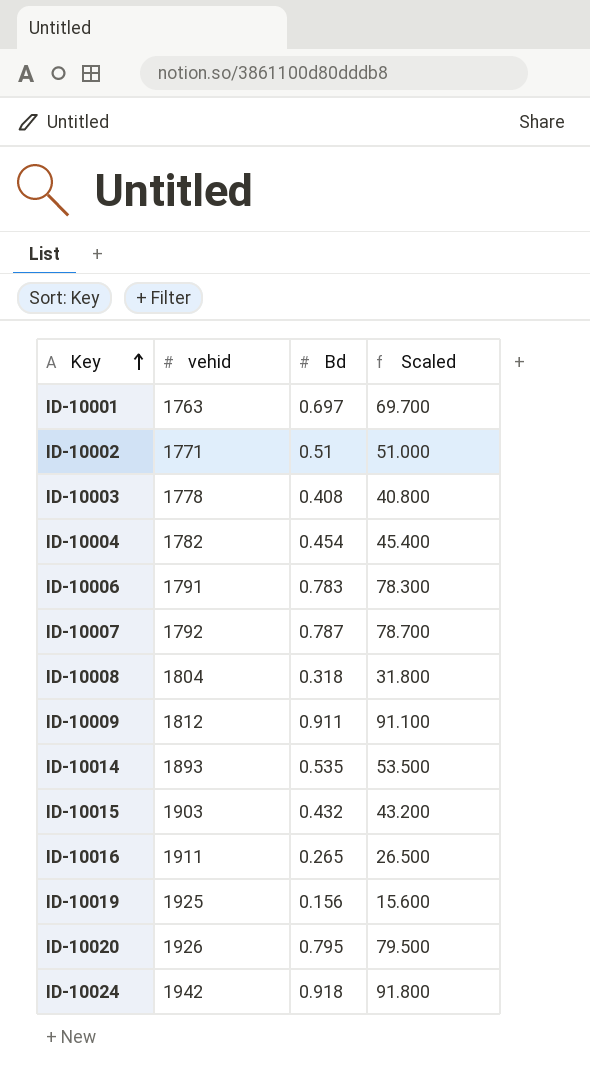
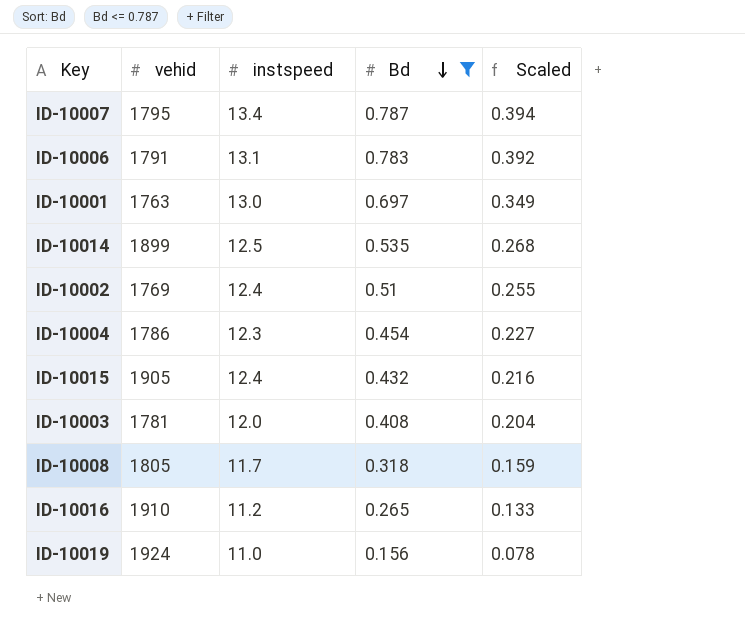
filter: none -> Bd <= 0.787
row order: Key ascending -> Bd descending
column instspeed | position: none -> 3
column Scaled | formula: [Bd] * 100 -> [Bd] * 0.5
ID-10007 | vehid: 1792 -> 1795
ID-10014 | vehid: 1893 -> 1899
ID-10002 | vehid: 1771 -> 1769
ID-10004 | vehid: 1782 -> 1786
ID-10015 | vehid: 1903 -> 1905
ID-10003 | vehid: 1778 -> 1781
ID-10008 | vehid: 1804 -> 1805
ID-10016 | vehid: 1911 -> 1910
ID-10019 | vehid: 1925 -> 1924

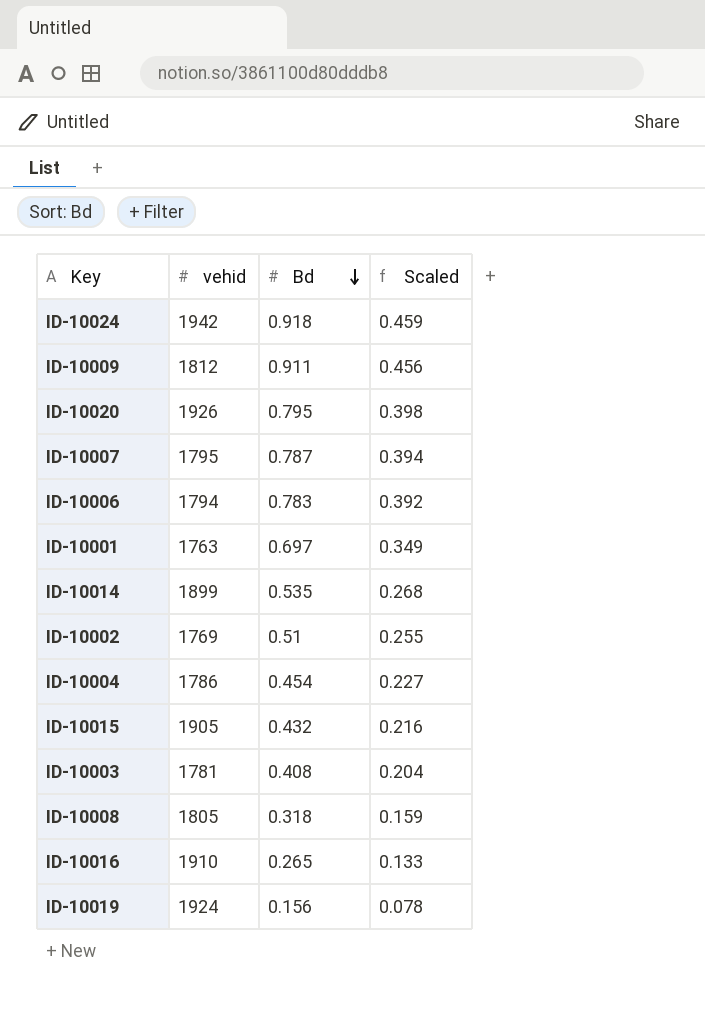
filter: Bd <= 0.787 -> none
column instspeed | position: 3 -> none
ID-10006 | vehid: 1791 -> 1794

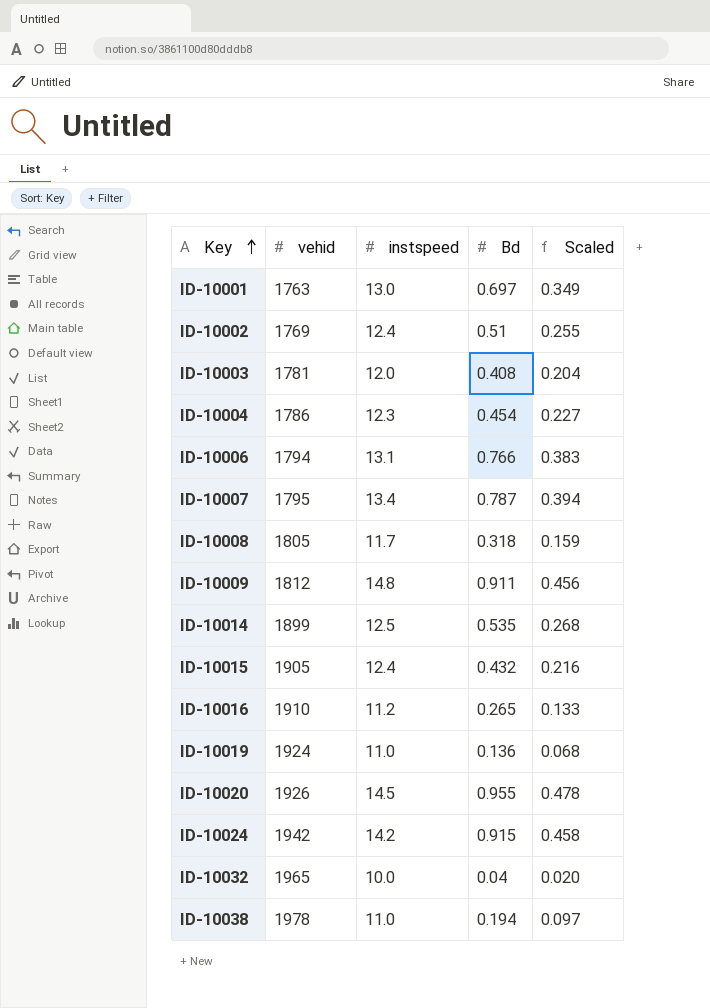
row order: Bd descending -> Key ascending
column instspeed | position: none -> 3
ID-10006 | Bd: 0.783 -> 0.766
ID-10006 | Scaled: 0.392 -> 0.383
ID-10019 | Bd: 0.156 -> 0.136
ID-10019 | Scaled: 0.078 -> 0.068
ID-10020 | Bd: 0.795 -> 0.955
ID-10020 | Scaled: 0.398 -> 0.478
ID-10024 | Bd: 0.918 -> 0.915
ID-10024 | Scaled: 0.459 -> 0.458
row ID-10032: none -> 1965 | 10.0 | 0.04 | 0.020
row ID-10038: none -> 1978 | 11.0 | 0.194 | 0.097

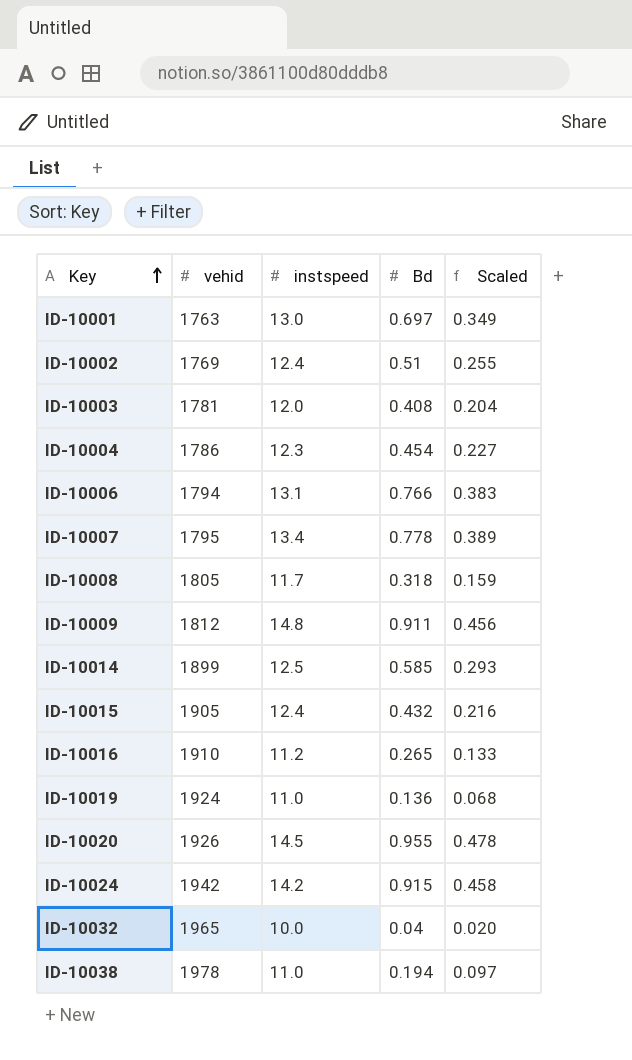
ID-10007 | Bd: 0.787 -> 0.778
ID-10007 | Scaled: 0.394 -> 0.389
ID-10014 | Bd: 0.535 -> 0.585
ID-10014 | Scaled: 0.268 -> 0.293

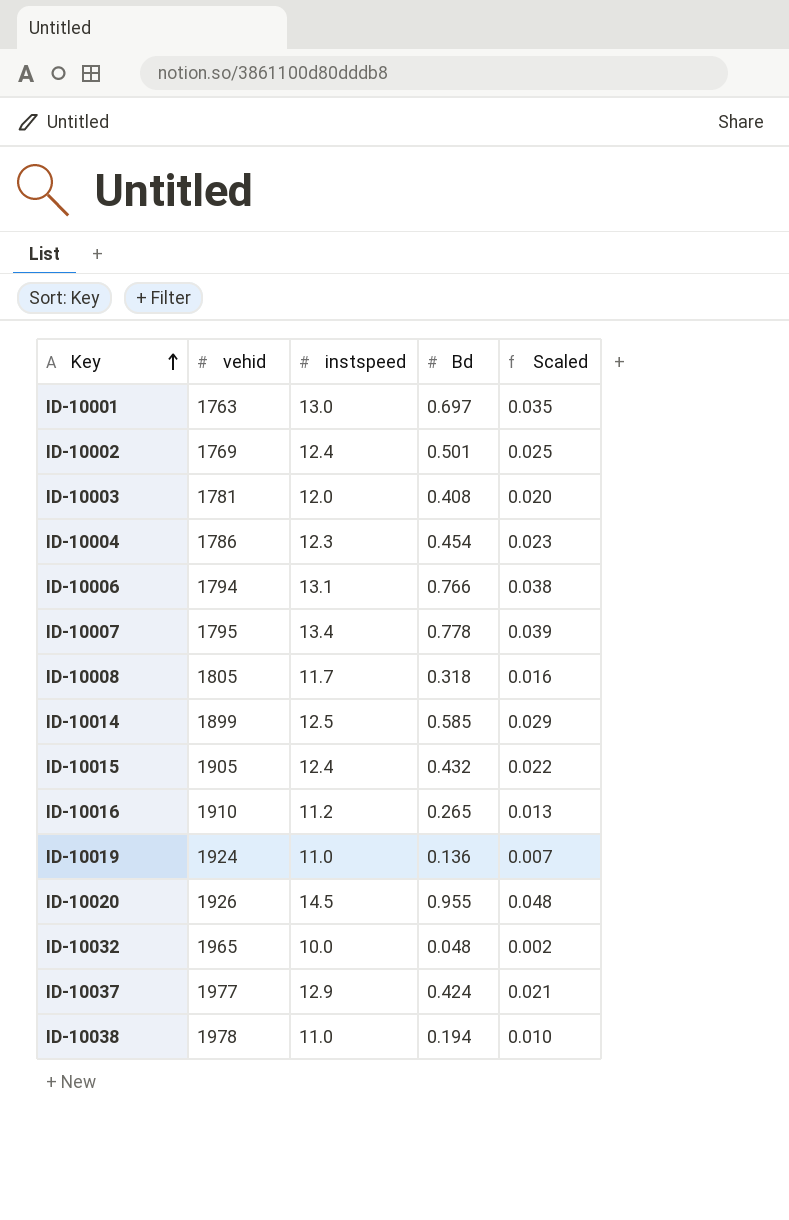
column Scaled | formula: [Bd] * 0.5 -> [Bd] * 0.05
row ID-10009: 1812 | 14.8 | 0.911 | 0.456 -> none
row ID-10024: 1942 | 14.2 | 0.915 | 0.458 -> none
ID-10002 | Bd: 0.51 -> 0.501
ID-10032 | Bd: 0.04 -> 0.048
row ID-10037: none -> 1977 | 12.9 | 0.424 | 0.021

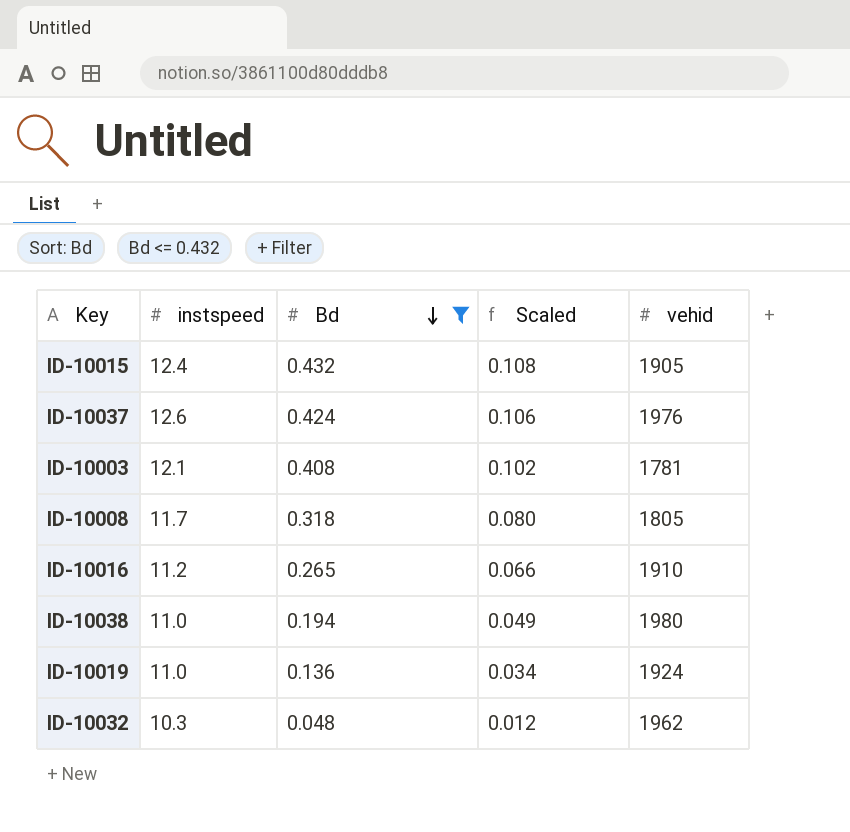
filter: none -> Bd <= 0.432
row order: Key ascending -> Bd descending
column Scaled | formula: [Bd] * 0.05 -> [Bd] * 0.25
column vehid | position: 2 -> 5
ID-10037 | instspeed: 12.9 -> 12.6
ID-10037 | vehid: 1977 -> 1976
ID-10003 | instspeed: 12.0 -> 12.1
ID-10038 | vehid: 1978 -> 1980
ID-10032 | instspeed: 10.0 -> 10.3
ID-10032 | vehid: 1965 -> 1962

